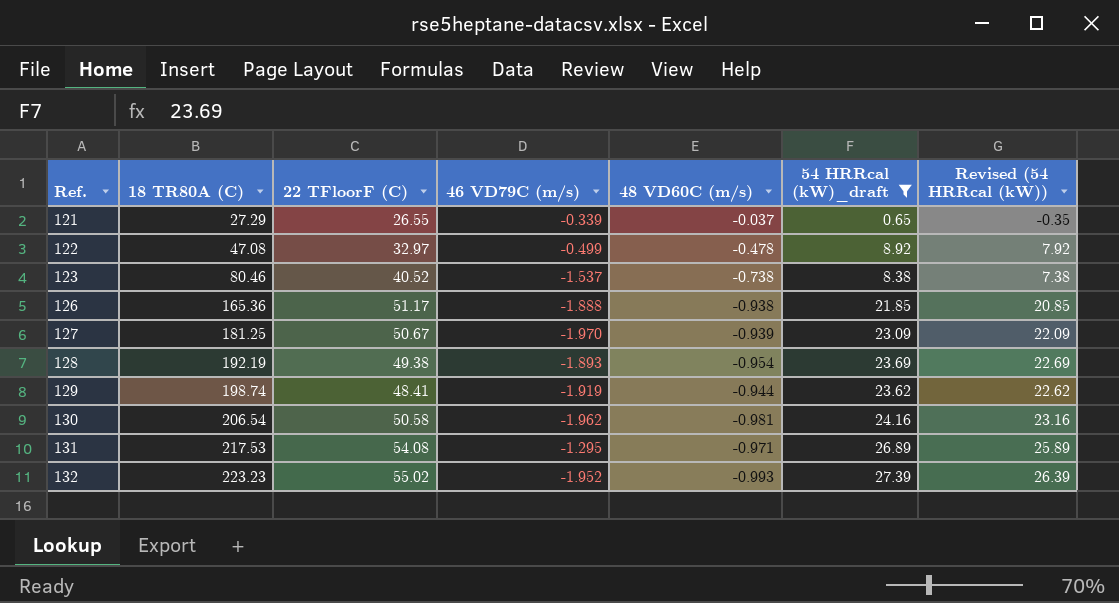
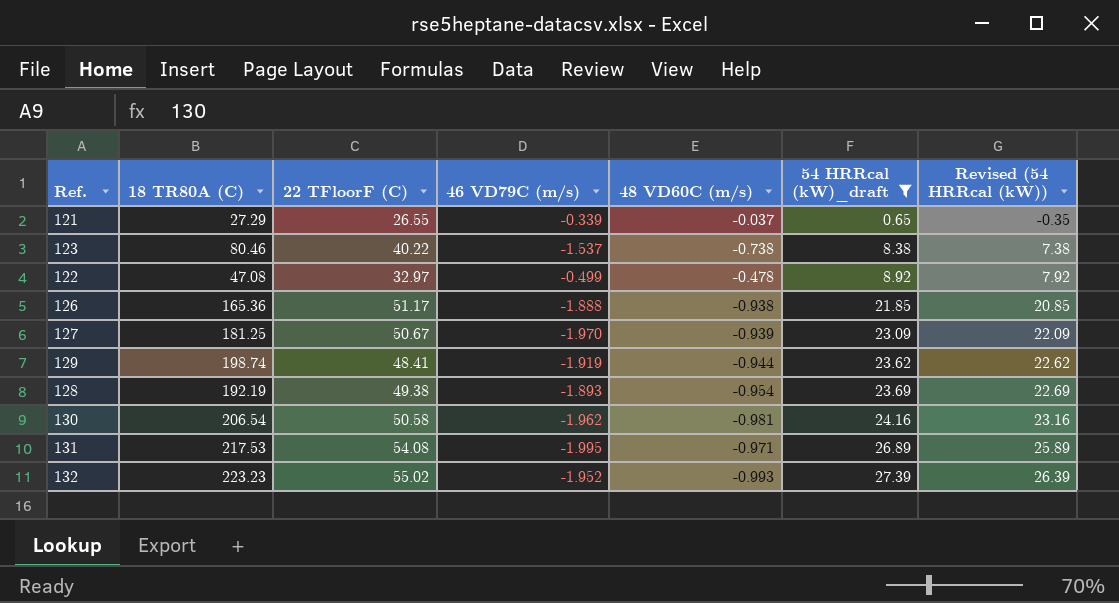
row order: Ref. ascending -> 54 HRRcal (kW)_draft ascending
123 | 22 TFloorF (C): 40.52 -> 40.22
131 | 46 VD79C (m/s): -1.295 -> -1.995

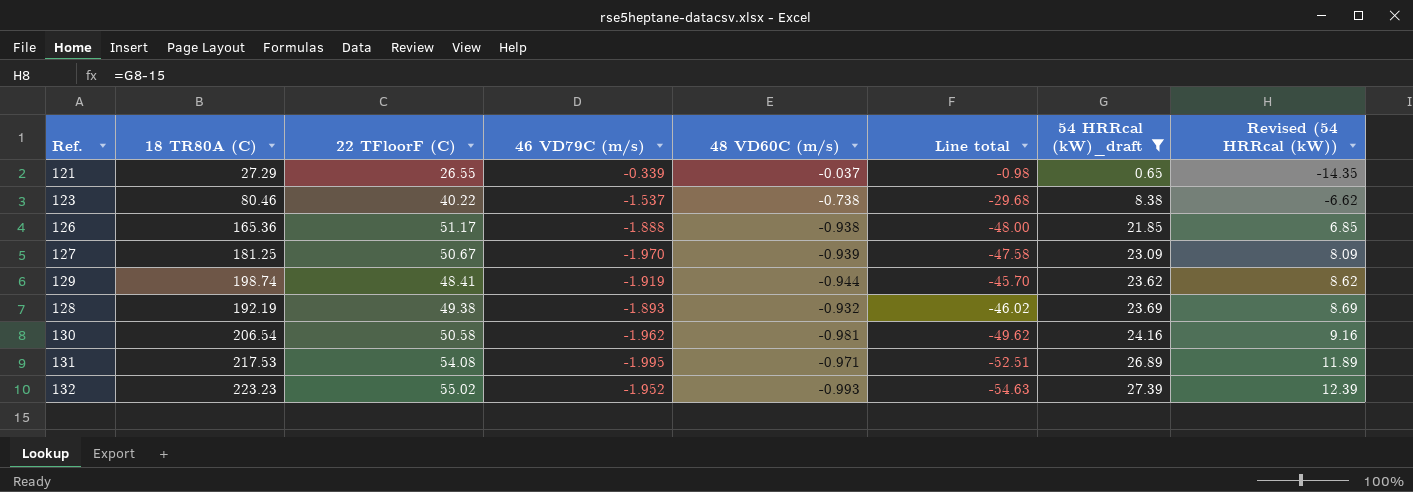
column Line total | formula: none -> [22 TFloorF (C)] * [48 VD60C (m/s)]
column Revised (54 HRRcal (kW)) | formula: [54 HRRcal (kW)_draft] - 1 -> [54 HRRcal (kW)_draft] - 15
row 122: 47.08 | 32.97 | -0.499 | -0.478 | 8.92 | 7.92 -> none
128 | 48 VD60C (m/s): -0.954 -> -0.932

